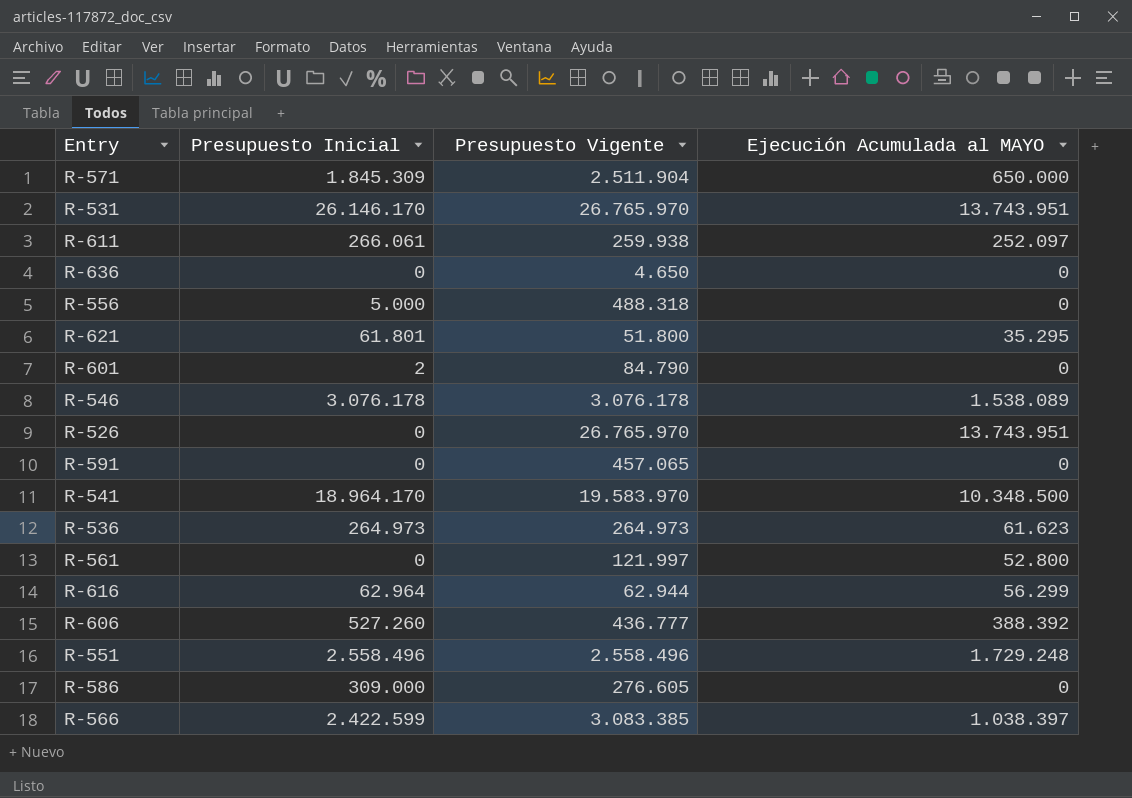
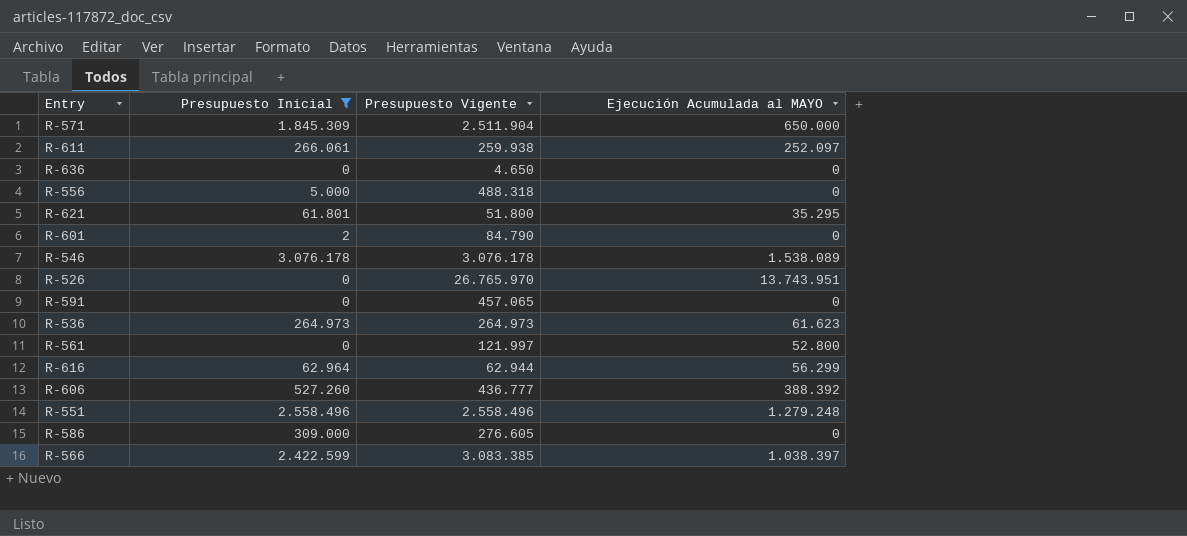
filter: none -> Presupuesto Inicial <= 3.076.178
R-551 | Ejecución Acumulada al MAYO: 1.729.248 -> 1.279.248

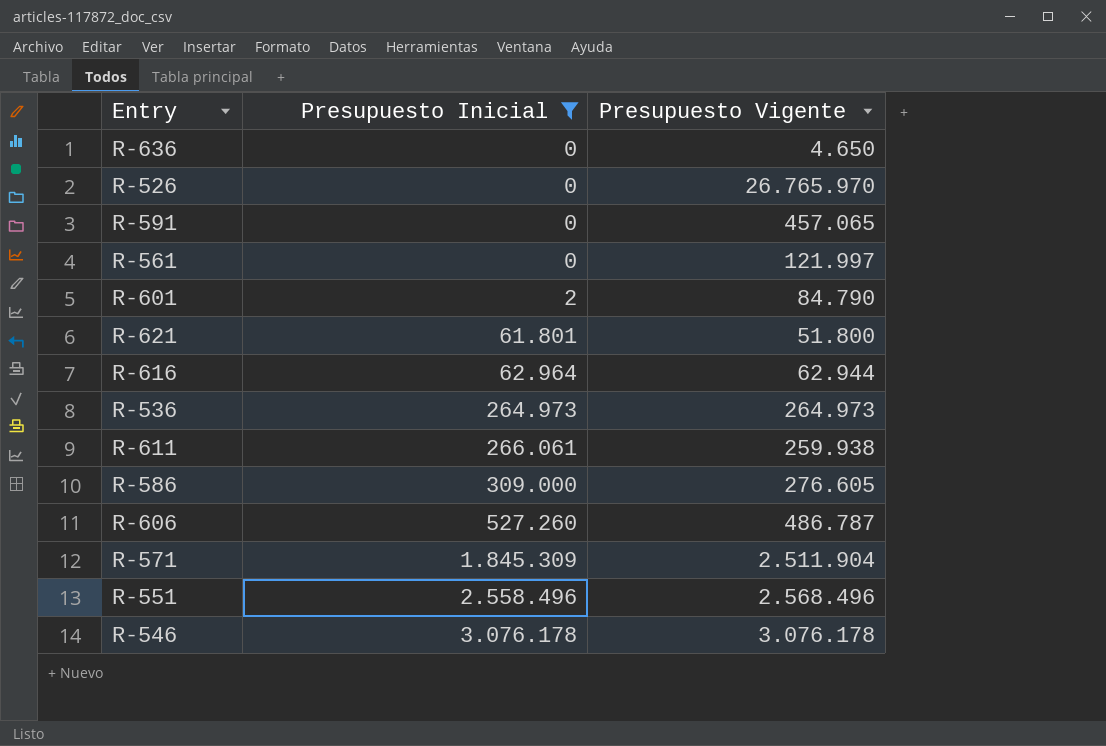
row order: none -> Presupuesto Inicial ascending
column Ejecución Acumulada al MAYO | position: 4 -> none
row R-556: 5.000 | 488.318 | 0 -> none
row R-566: 2.422.599 | 3.083.385 | 1.038.397 -> none
R-606 | Presupuesto Vigente: 436.777 -> 486.787
R-551 | Presupuesto Vigente: 2.558.496 -> 2.568.496

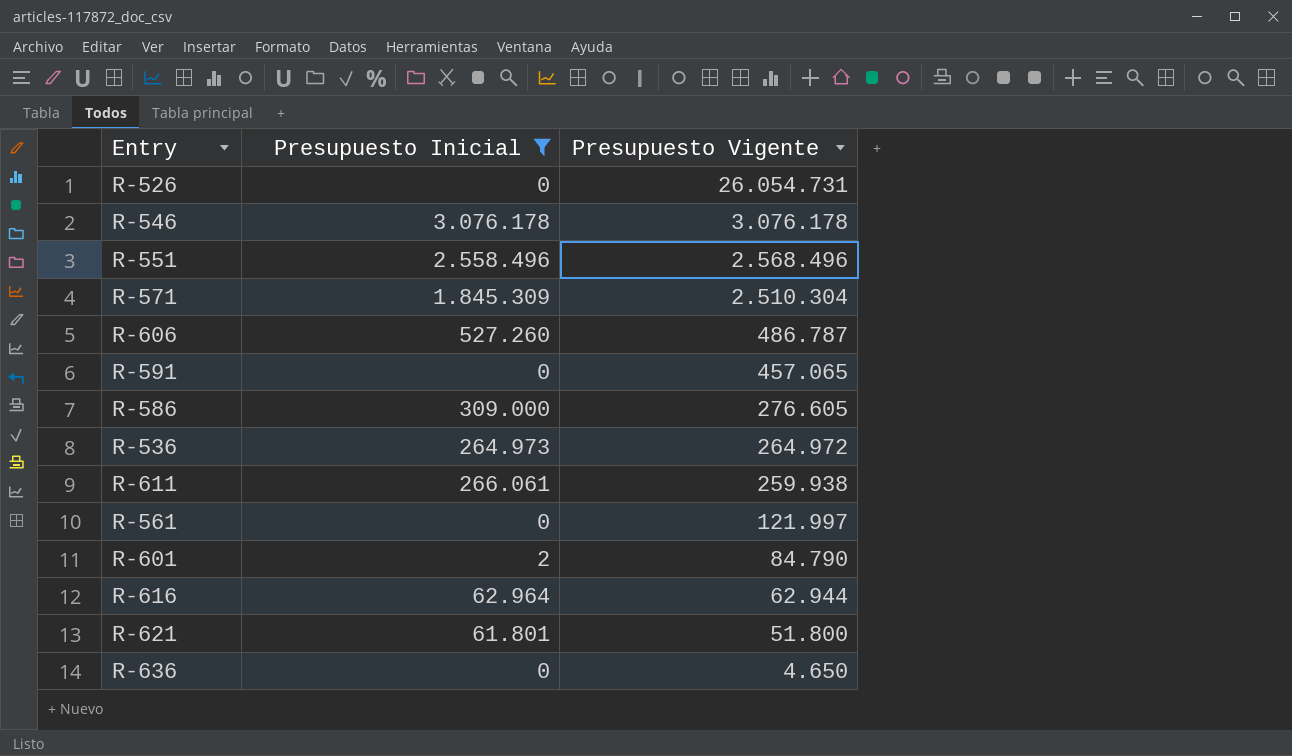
row order: Presupuesto Inicial ascending -> Presupuesto Vigente descending
R-526 | Presupuesto Vigente: 26.765.970 -> 26.054.731
R-571 | Presupuesto Vigente: 2.511.904 -> 2.510.304
R-536 | Presupuesto Vigente: 264.973 -> 264.972

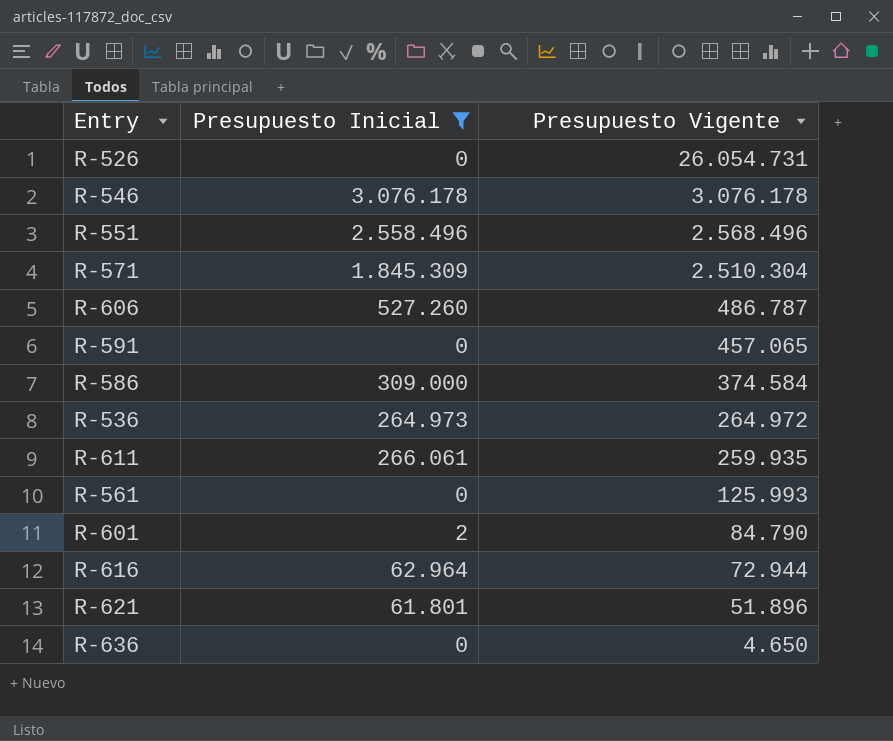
R-586 | Presupuesto Vigente: 276.605 -> 374.584
R-611 | Presupuesto Vigente: 259.938 -> 259.935
R-561 | Presupuesto Vigente: 121.997 -> 125.993
R-616 | Presupuesto Vigente: 62.944 -> 72.944
R-621 | Presupuesto Vigente: 51.800 -> 51.896

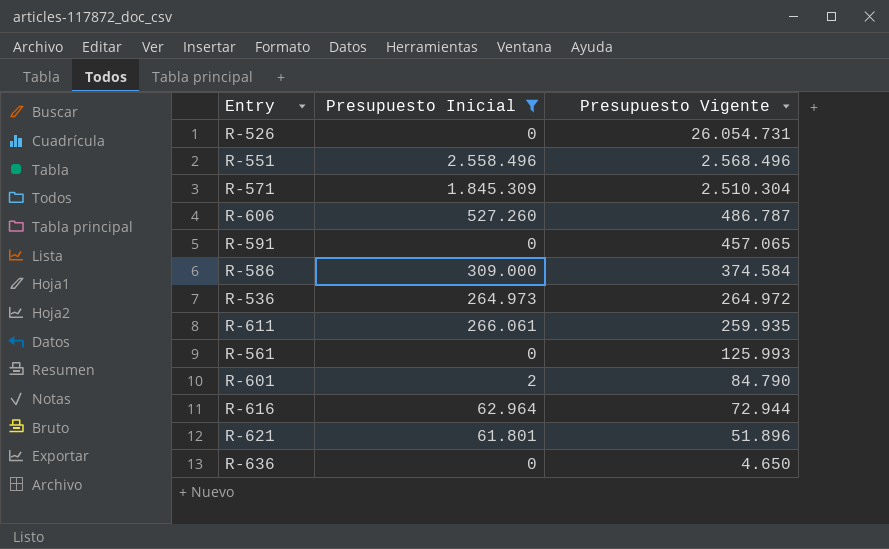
row R-546: 3.076.178 | 3.076.178 -> none

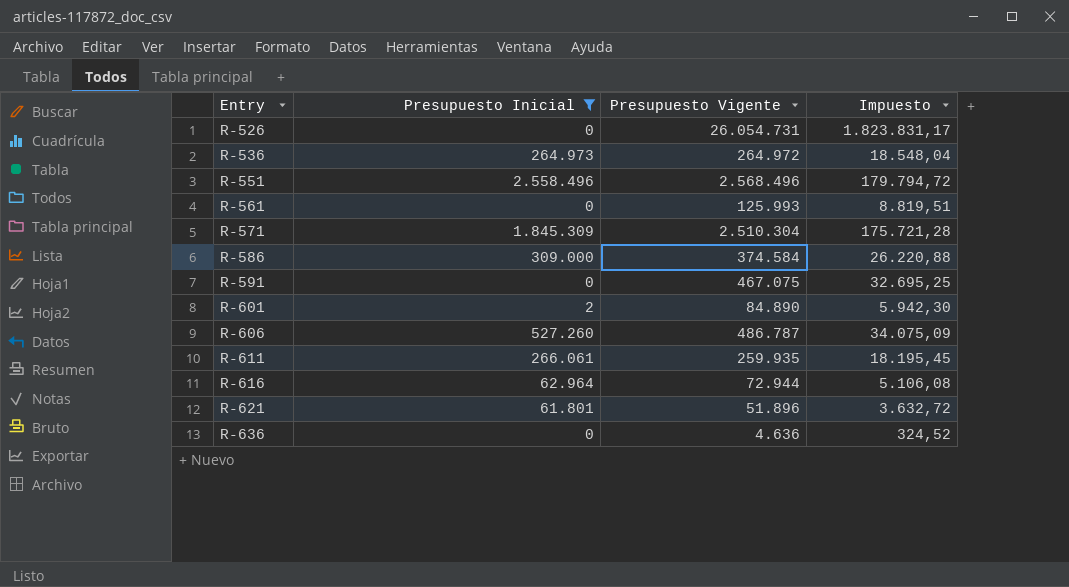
row order: Presupuesto Vigente descending -> Entry ascending
column Impuesto | formula: none -> [Presupuesto Vigente] * 0,07
R-591 | Presupuesto Vigente: 457.065 -> 467.075
R-601 | Presupuesto Vigente: 84.790 -> 84.890
R-636 | Presupuesto Vigente: 4.650 -> 4.636

